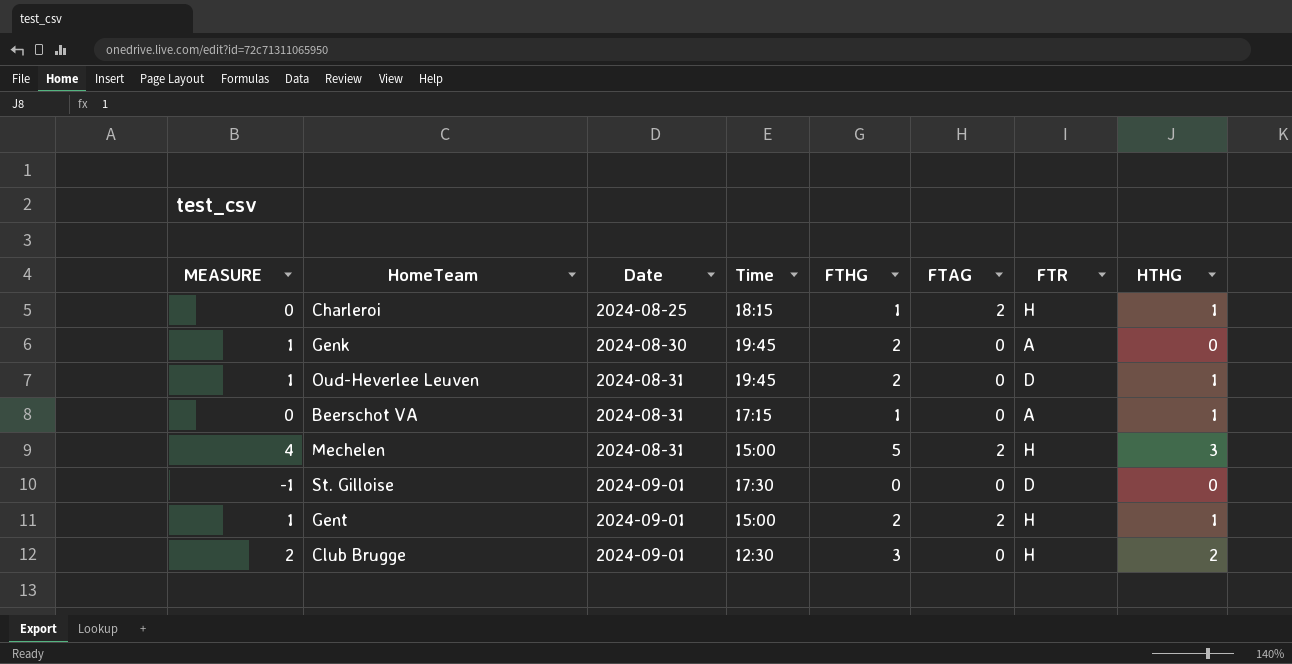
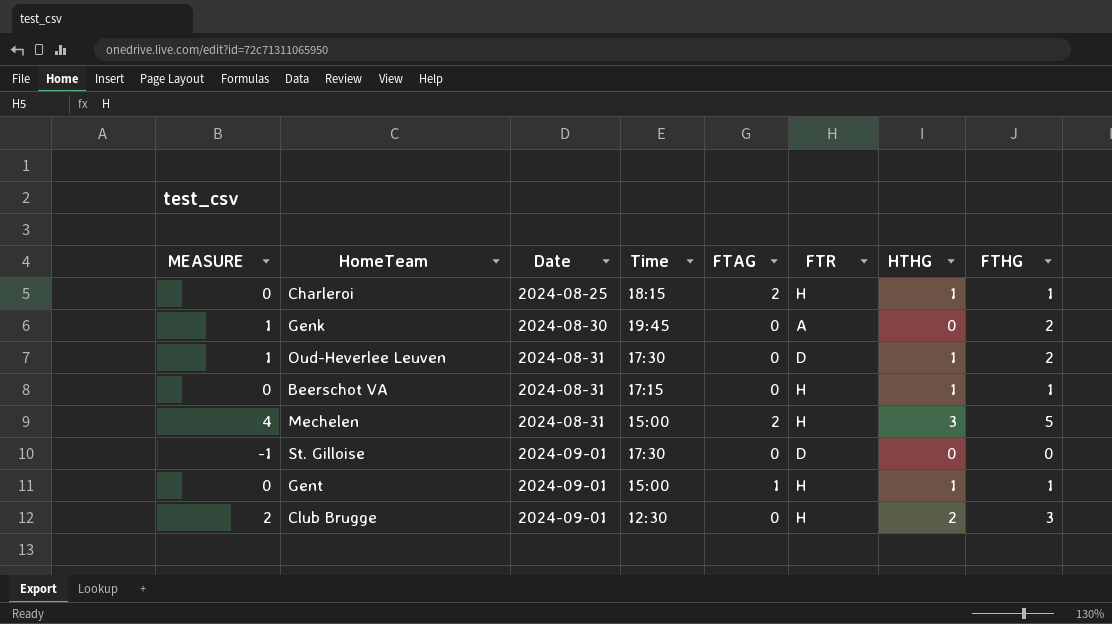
column FTHG | position: 5 -> 8
Oud-Heverlee Leuven | Time: 19:45 -> 17:30
Beerschot VA | FTR: A -> H
Gent | MEASURE: 1 -> 0
Gent | FTAG: 2 -> 1
Gent | FTHG: 2 -> 1

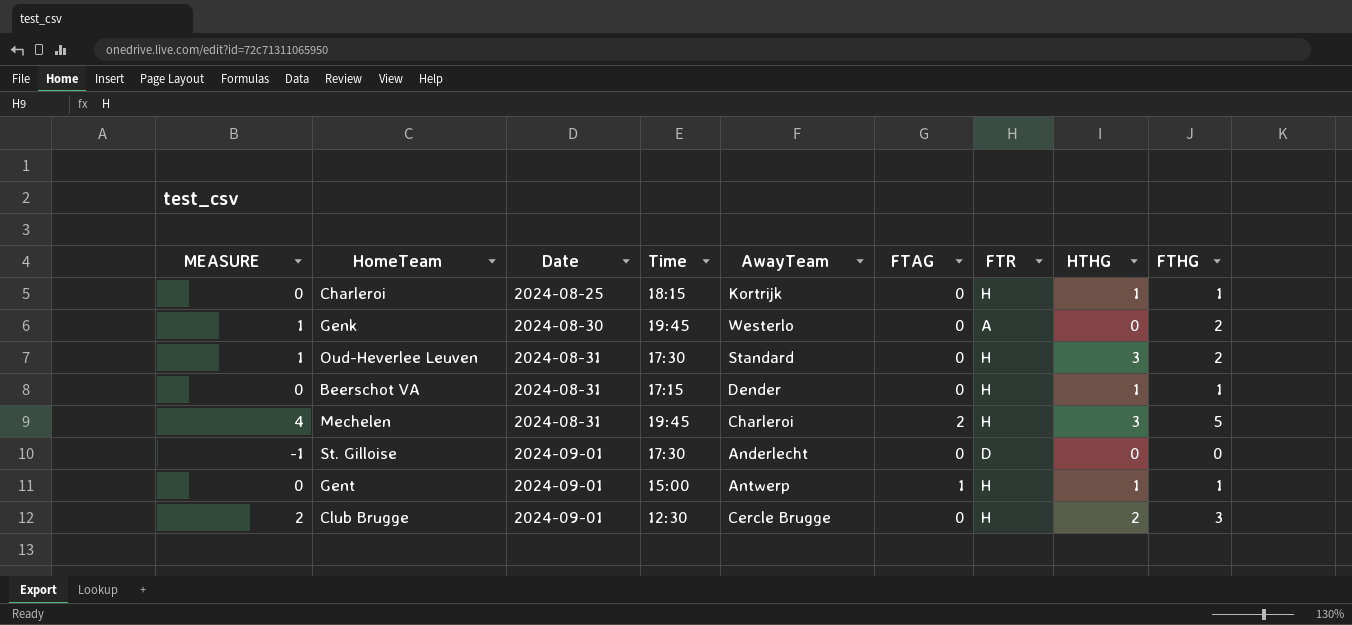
column AwayTeam | position: none -> 5
Charleroi | FTAG: 2 -> 0
Oud-Heverlee Leuven | FTR: D -> H
Oud-Heverlee Leuven | HTHG: 1 -> 3
Mechelen | Time: 15:00 -> 19:45

